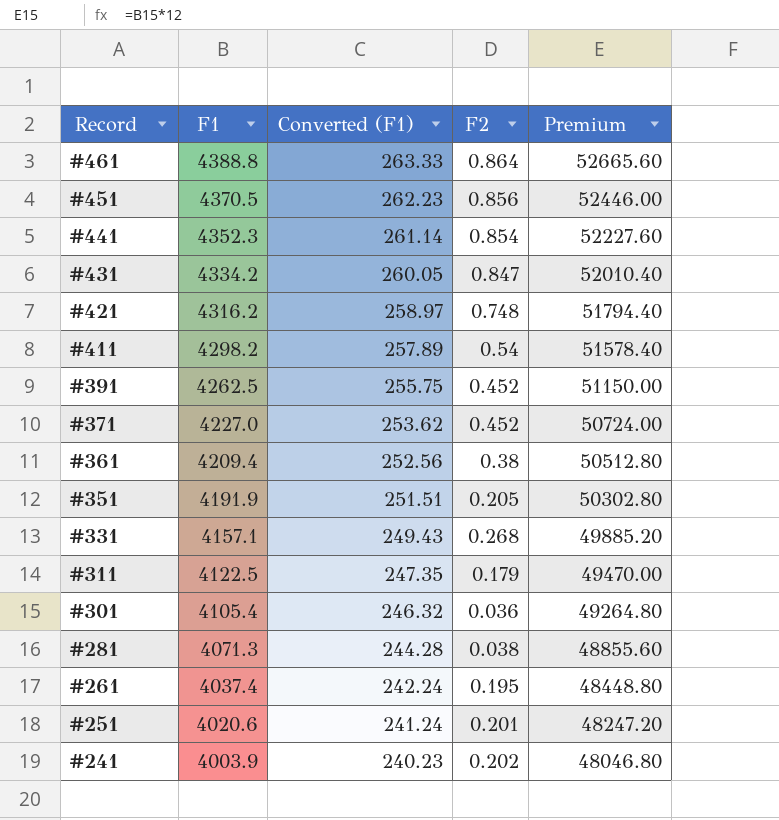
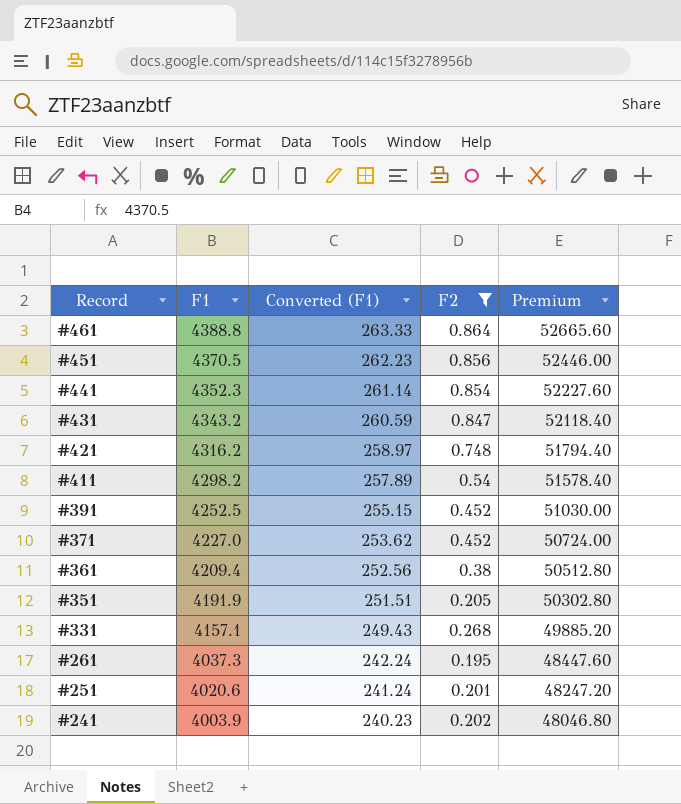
filter: none -> F2 >= 0.195
#431 | F1: 4334.2 -> 4343.2
#431 | Converted (F1): 260.05 -> 260.59
#431 | Premium: 52010.40 -> 52118.40
#391 | F1: 4262.5 -> 4252.5
#391 | Converted (F1): 255.75 -> 255.15
#391 | Premium: 51150.00 -> 51030.00
#261 | F1: 4037.4 -> 4037.3
#261 | Premium: 48448.80 -> 48447.60

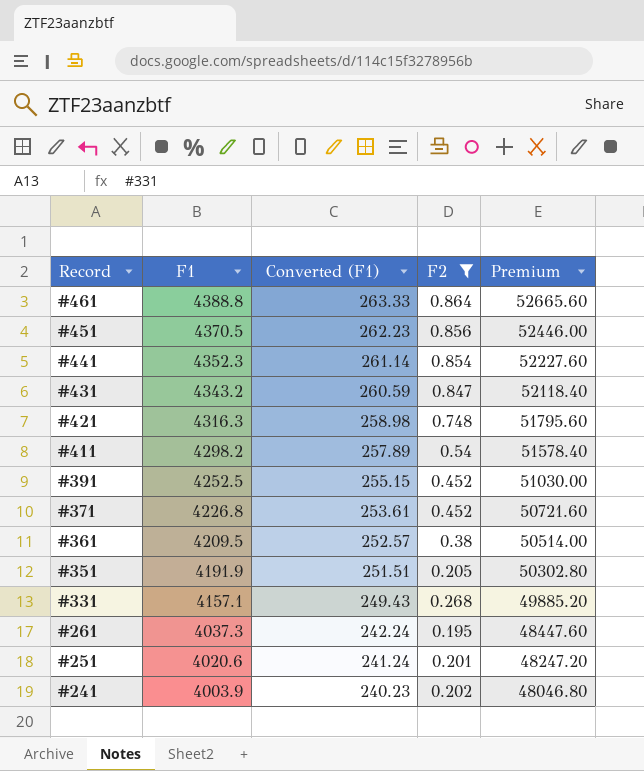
#421 | F1: 4316.2 -> 4316.3
#421 | Converted (F1): 258.97 -> 258.98
#421 | Premium: 51794.40 -> 51795.60
#371 | F1: 4227.0 -> 4226.8
#371 | Converted (F1): 253.62 -> 253.61
#371 | Premium: 50724.00 -> 50721.60
#361 | F1: 4209.4 -> 4209.5
#361 | Converted (F1): 252.56 -> 252.57
#361 | Premium: 50512.80 -> 50514.00

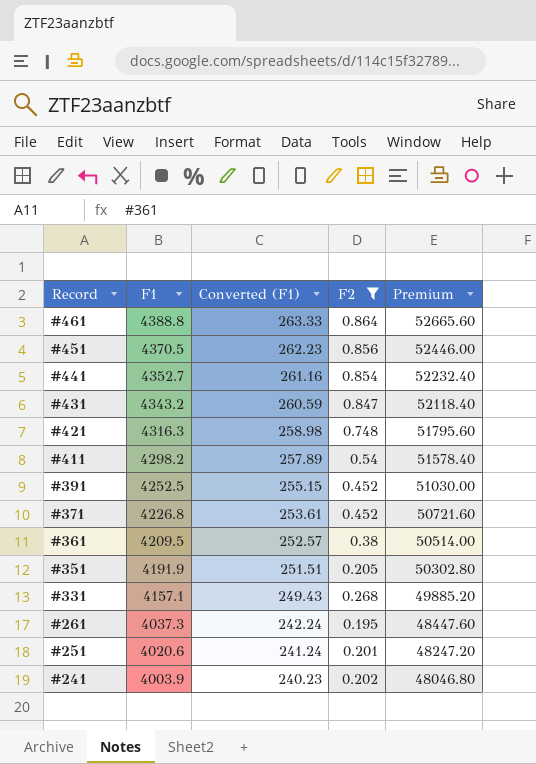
#441 | F1: 4352.3 -> 4352.7
#441 | Converted (F1): 261.14 -> 261.16
#441 | Premium: 52227.60 -> 52232.40

